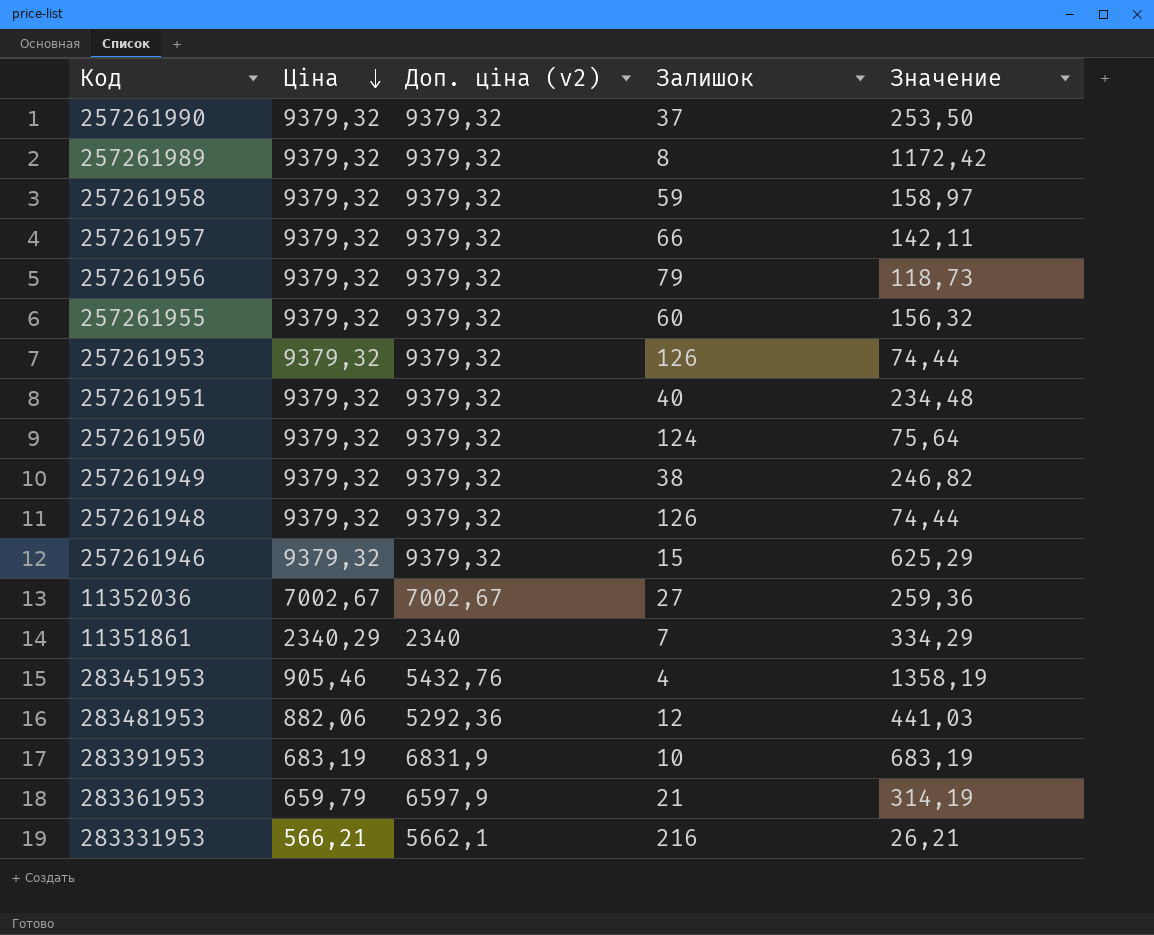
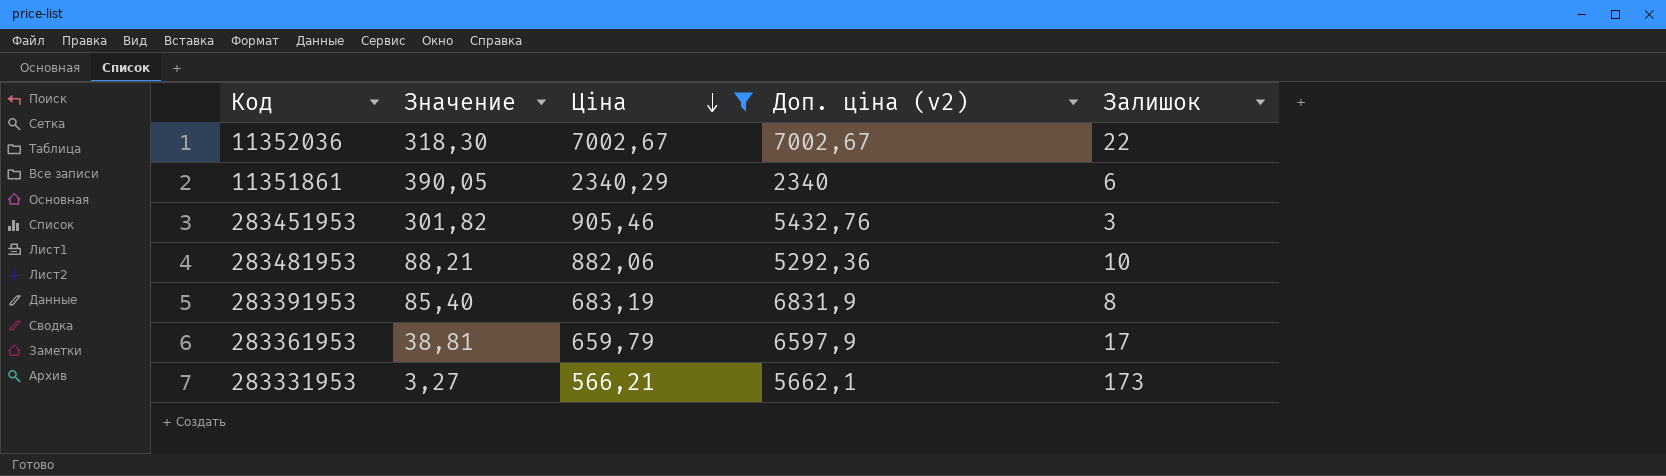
filter: none -> Ціна != 9379,32
column Значение | formula: [Доп. ціна (v2)] / [Залишок] -> [Ціна] / [Залишок]
column Значение | position: 5 -> 2
11352036 | Залишок: 27 -> 22
11351861 | Залишок: 7 -> 6
283451953 | Залишок: 4 -> 3
283481953 | Залишок: 12 -> 10
283391953 | Залишок: 10 -> 8
283361953 | Залишок: 21 -> 17
283331953 | Залишок: 216 -> 173

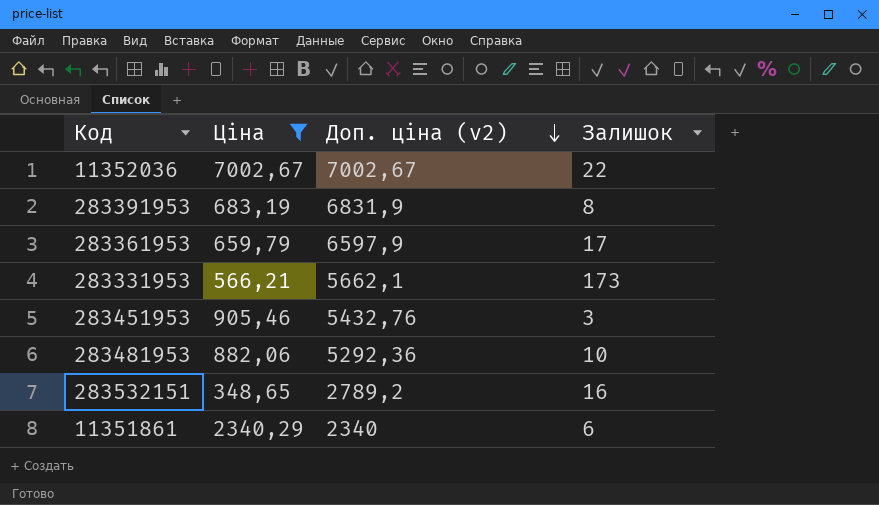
row order: Ціна descending -> Доп. ціна (v2) descending
column Значение | formula: [Ціна] / [Залишок] -> none
row 283532151: none -> 348,65 | 2789,2 | 16

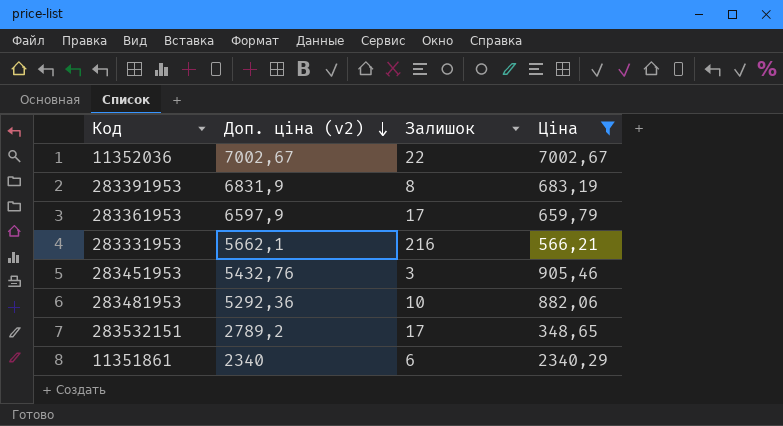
column Ціна | position: 2 -> 4
283331953 | Залишок: 173 -> 216
283532151 | Залишок: 16 -> 17

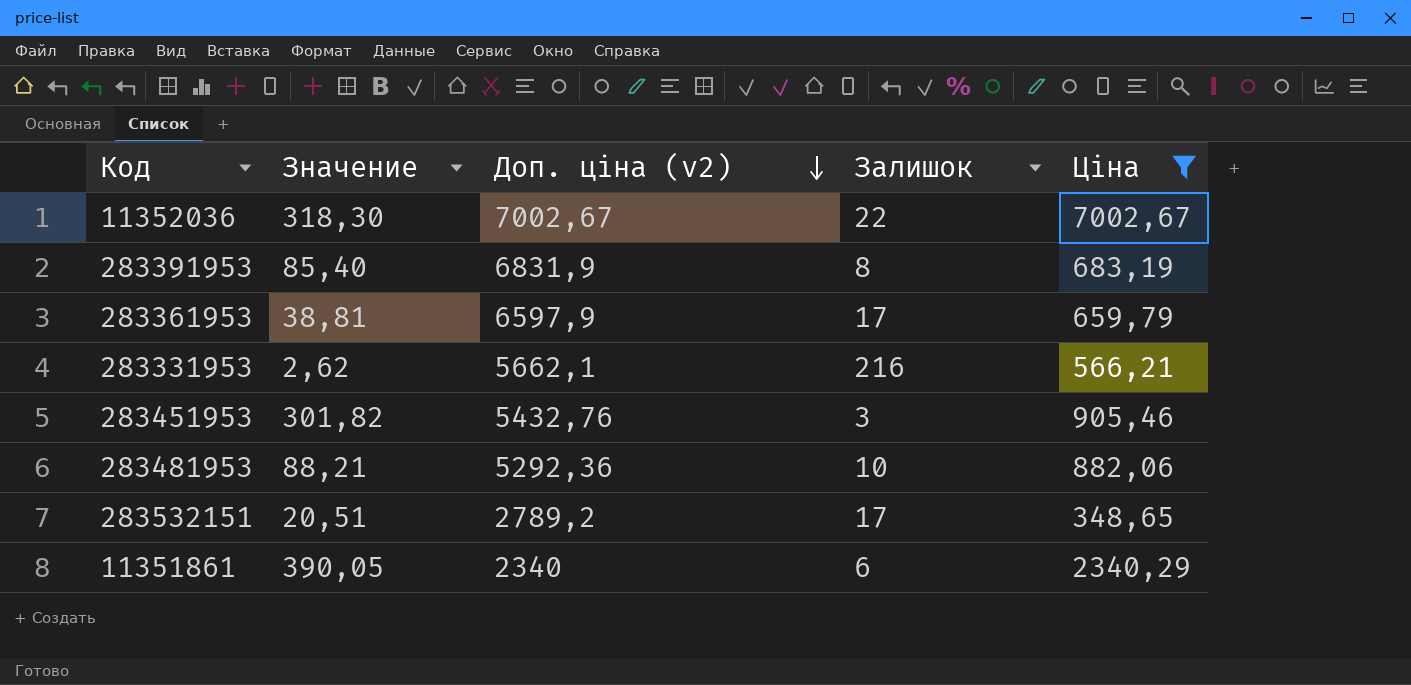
column Значение | formula: none -> [Ціна] / [Залишок]

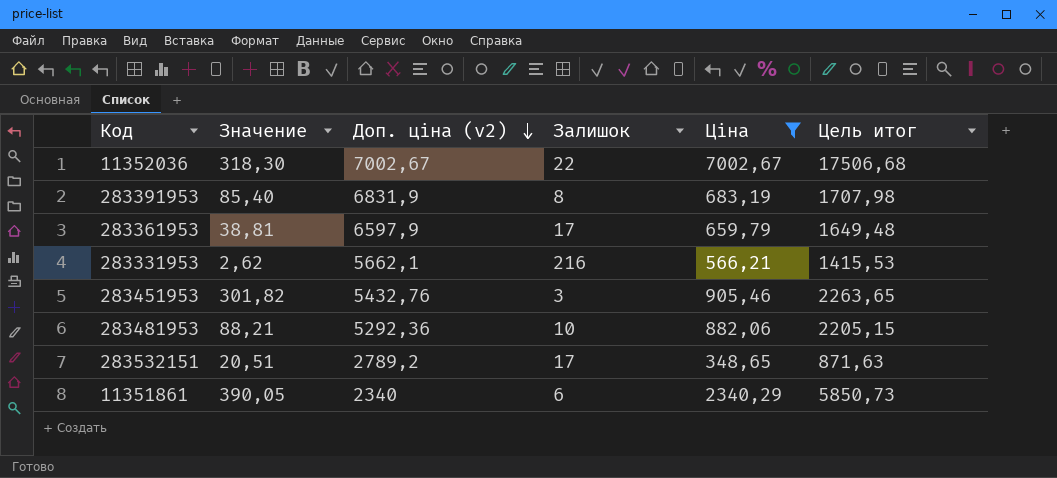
column Цель итог | formula: none -> [Ціна] * 2,5

